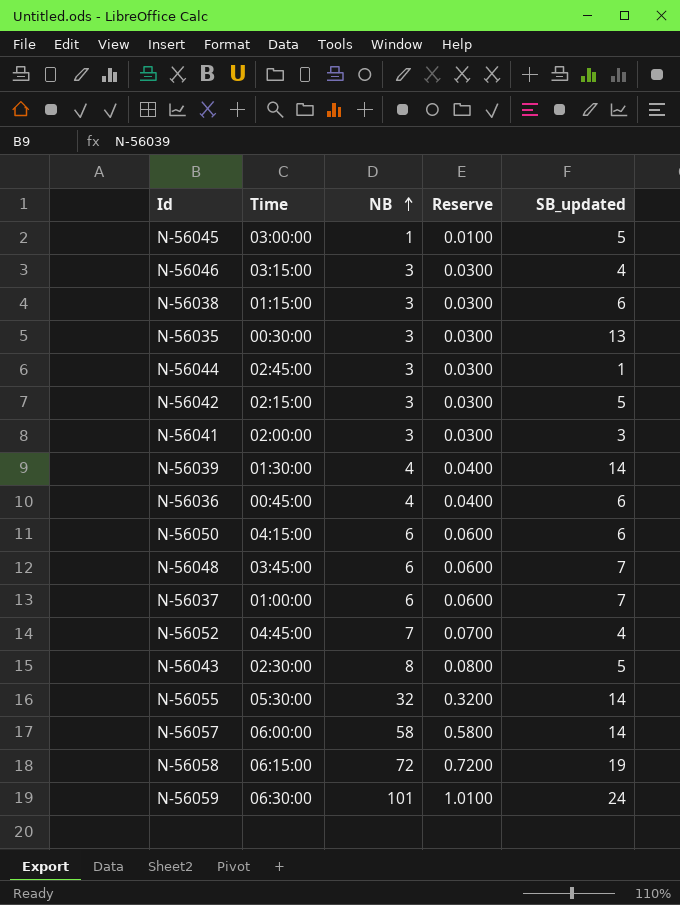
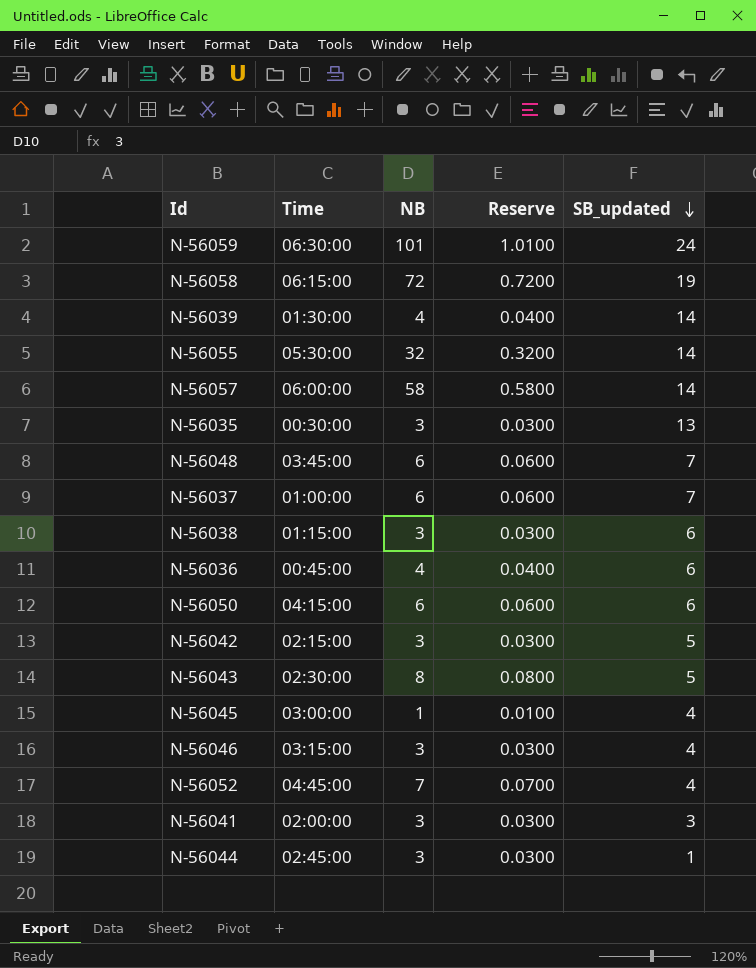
row order: NB ascending -> SB_updated descending
N-56045 | SB_updated: 5 -> 4

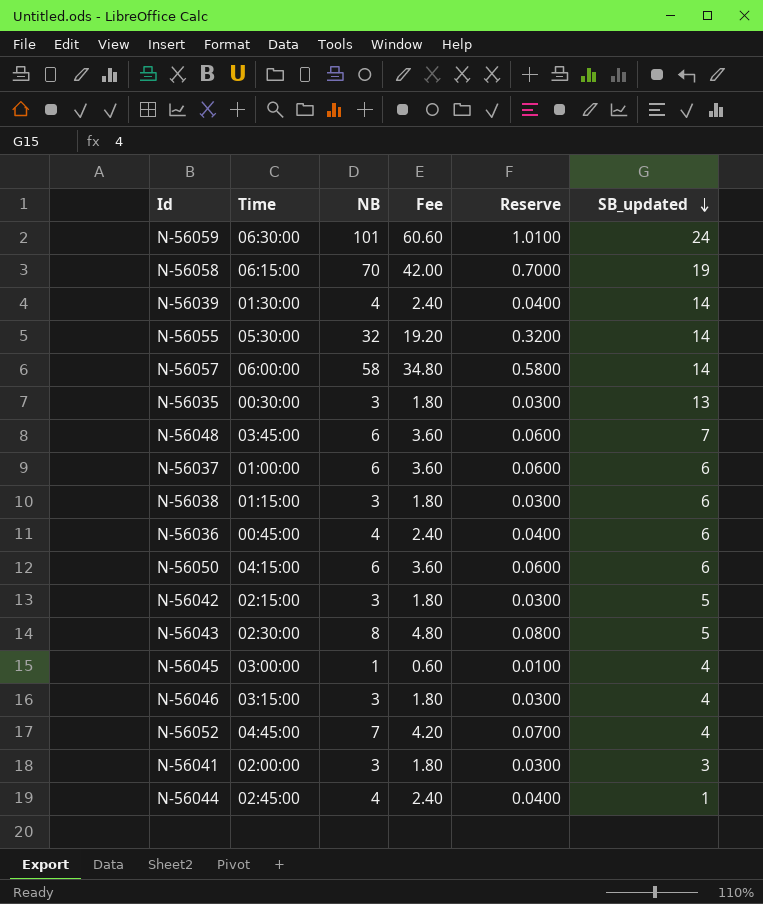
column Fee | formula: none -> [NB] * 0.6
N-56058 | NB: 72 -> 70
N-56058 | Reserve: 0.7200 -> 0.7000
N-56037 | SB_updated: 7 -> 6
N-56044 | NB: 3 -> 4
N-56044 | Reserve: 0.0300 -> 0.0400

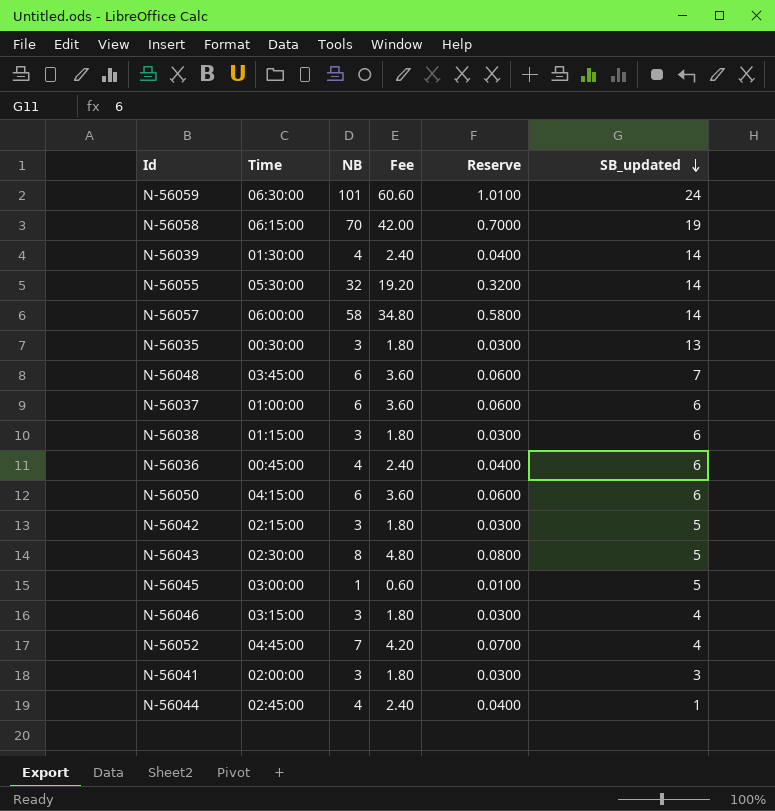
N-56045 | SB_updated: 4 -> 5

